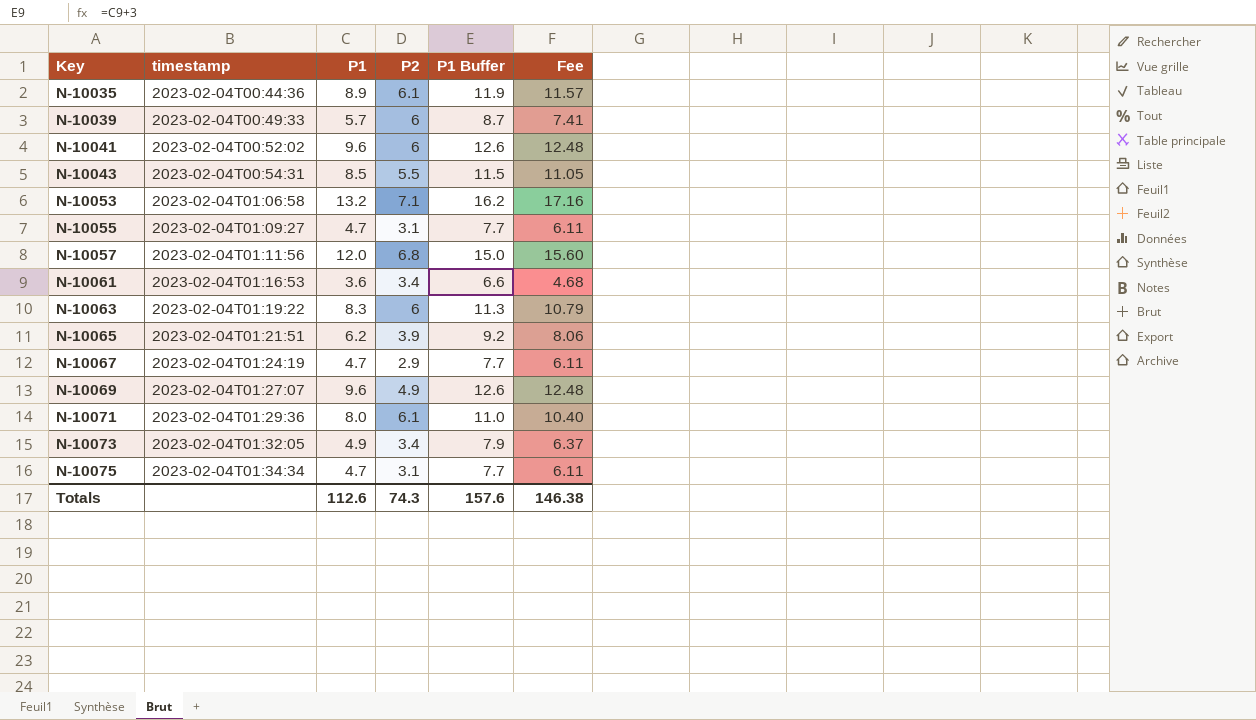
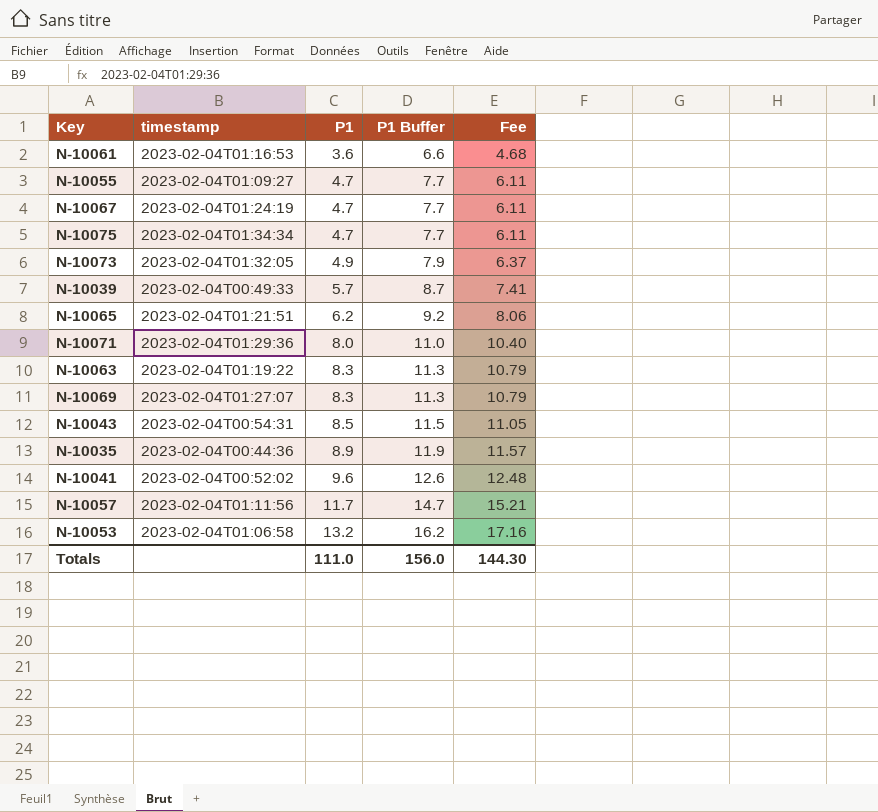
row order: Key ascending -> P1 ascending
column P2 | position: 4 -> none
N-10069 | P1: 9.6 -> 8.3
N-10069 | P1 Buffer: 12.6 -> 11.3
N-10069 | Fee: 12.48 -> 10.79
N-10057 | P1: 12.0 -> 11.7
N-10057 | P1 Buffer: 15.0 -> 14.7
N-10057 | Fee: 15.60 -> 15.21
Totals | P1: 112.6 -> 111.0
Totals | P1 Buffer: 157.6 -> 156.0
Totals | Fee: 146.38 -> 144.30

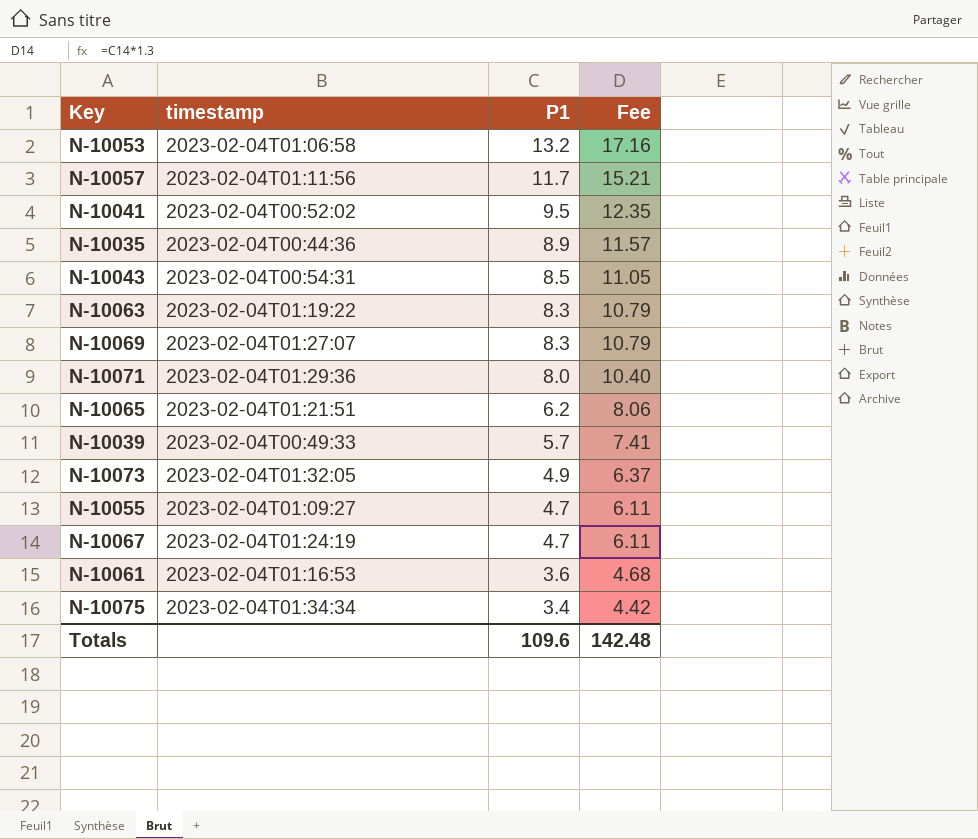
row order: P1 ascending -> P1 descending
column P1 Buffer | formula: [P1] + 3 -> none
N-10041 | P1: 9.6 -> 9.5
N-10041 | Fee: 12.48 -> 12.35
N-10075 | P1: 4.7 -> 3.4
N-10075 | Fee: 6.11 -> 4.42
Totals | P1: 111.0 -> 109.6
Totals | Fee: 144.30 -> 142.48

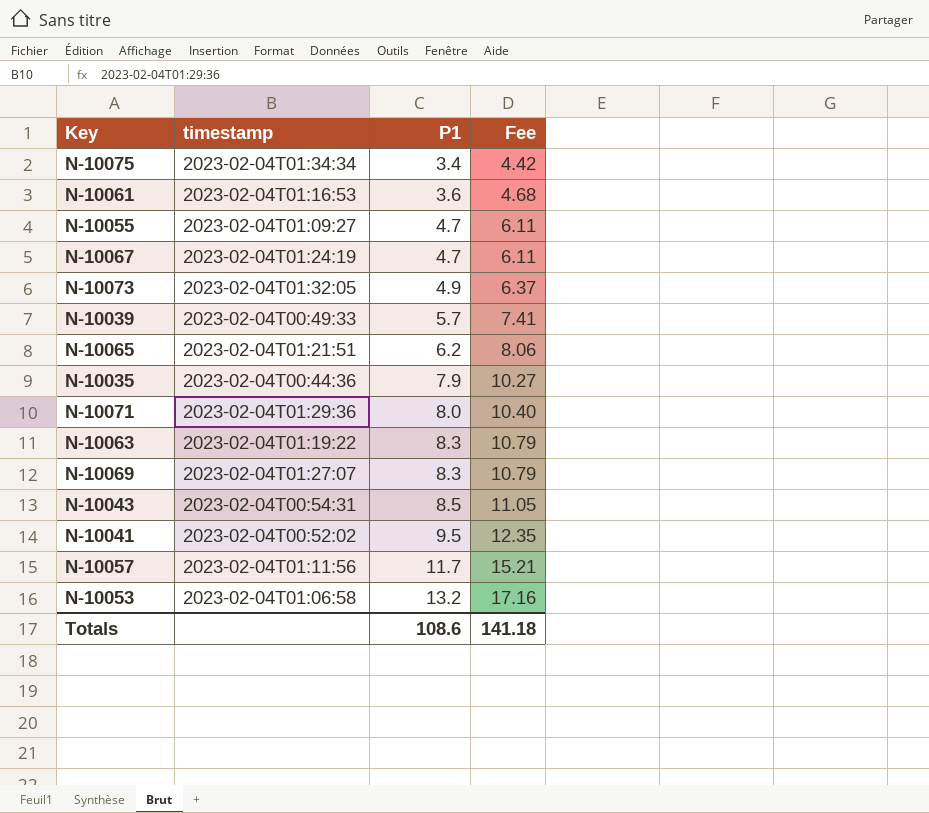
row order: P1 descending -> P1 ascending
N-10035 | P1: 8.9 -> 7.9
N-10035 | Fee: 11.57 -> 10.27
Totals | P1: 109.6 -> 108.6
Totals | Fee: 142.48 -> 141.18

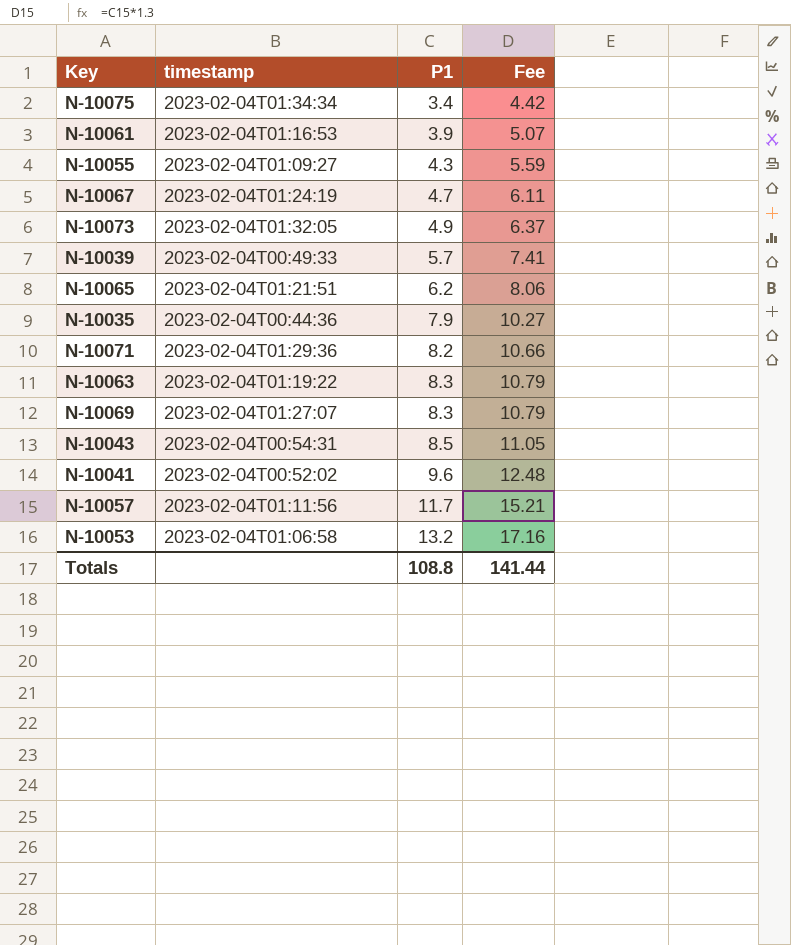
N-10061 | P1: 3.6 -> 3.9
N-10061 | Fee: 4.68 -> 5.07
N-10055 | P1: 4.7 -> 4.3
N-10055 | Fee: 6.11 -> 5.59
N-10071 | P1: 8.0 -> 8.2
N-10071 | Fee: 10.40 -> 10.66
N-10041 | P1: 9.5 -> 9.6
N-10041 | Fee: 12.35 -> 12.48
Totals | P1: 108.6 -> 108.8
Totals | Fee: 141.18 -> 141.44

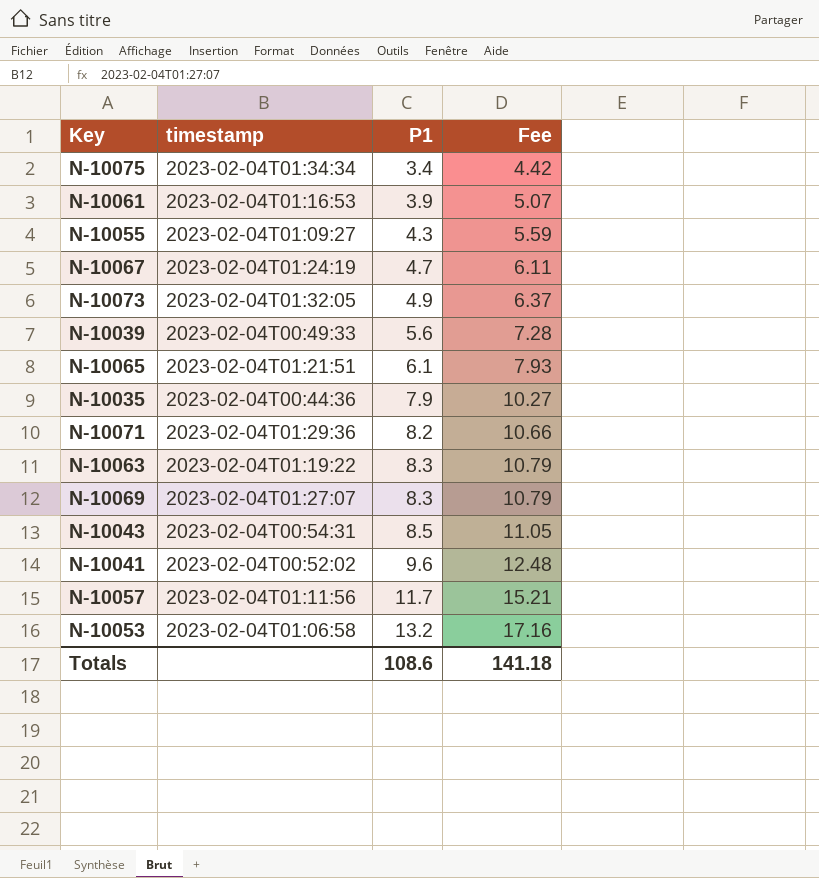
N-10039 | P1: 5.7 -> 5.6
N-10039 | Fee: 7.41 -> 7.28
N-10065 | P1: 6.2 -> 6.1
N-10065 | Fee: 8.06 -> 7.93
Totals | P1: 108.8 -> 108.6
Totals | Fee: 141.44 -> 141.18

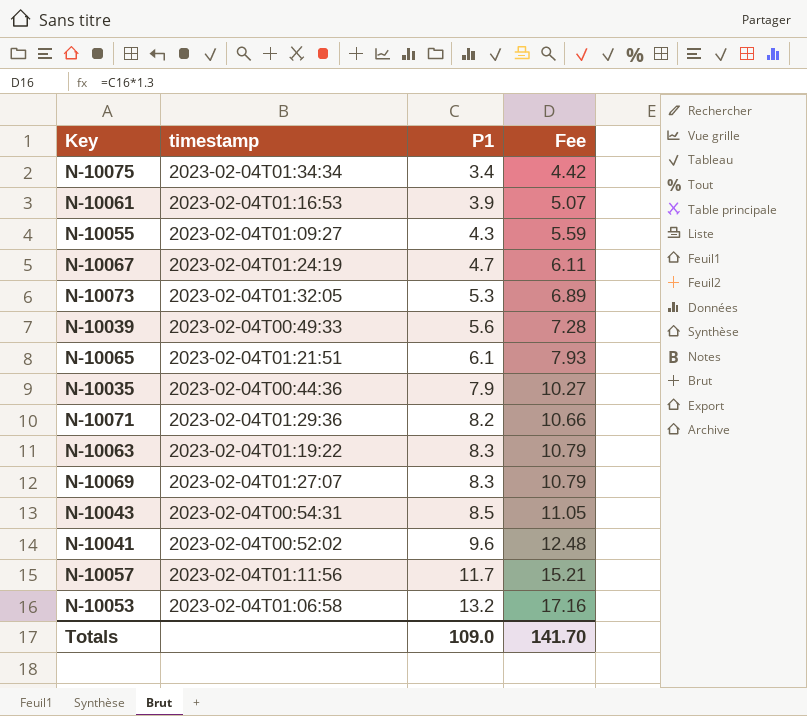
N-10073 | P1: 4.9 -> 5.3
N-10073 | Fee: 6.37 -> 6.89
Totals | P1: 108.6 -> 109.0
Totals | Fee: 141.18 -> 141.70

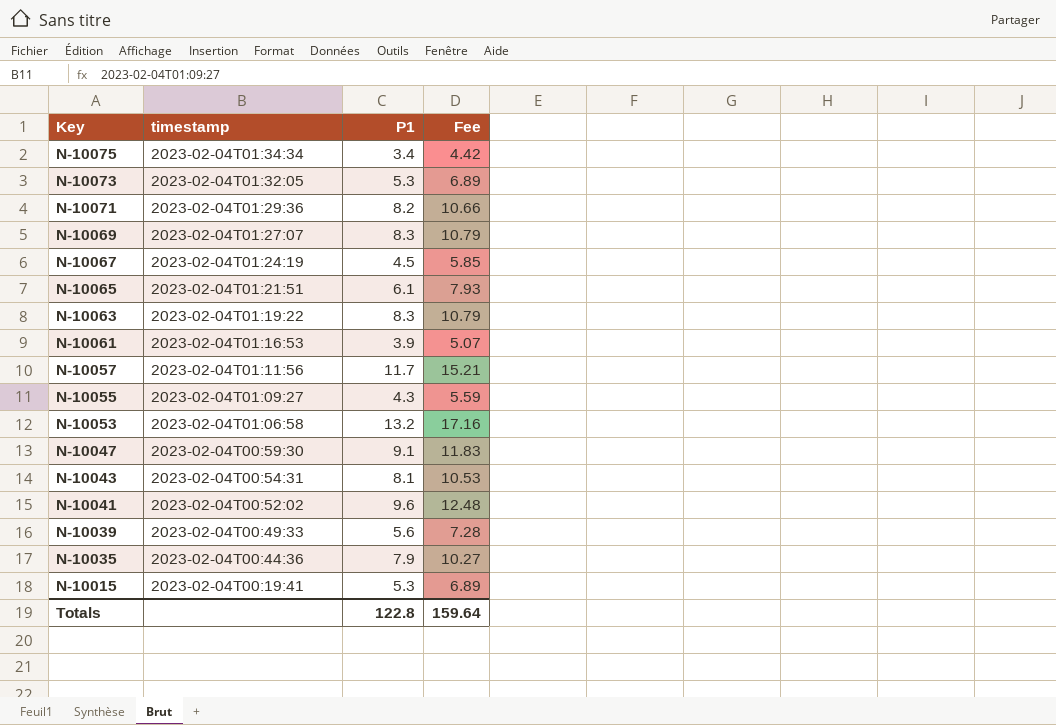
row order: P1 ascending -> Key descending
N-10067 | P1: 4.7 -> 4.5
N-10067 | Fee: 6.11 -> 5.85
row N-10047: none -> 2023-02-04T00:59:30 | 9.1 | 11.83
N-10043 | P1: 8.5 -> 8.1
N-10043 | Fee: 11.05 -> 10.53
row N-10015: none -> 2023-02-04T00:19:41 | 5.3 | 6.89
Totals | P1: 109.0 -> 122.8
Totals | Fee: 141.70 -> 159.64

